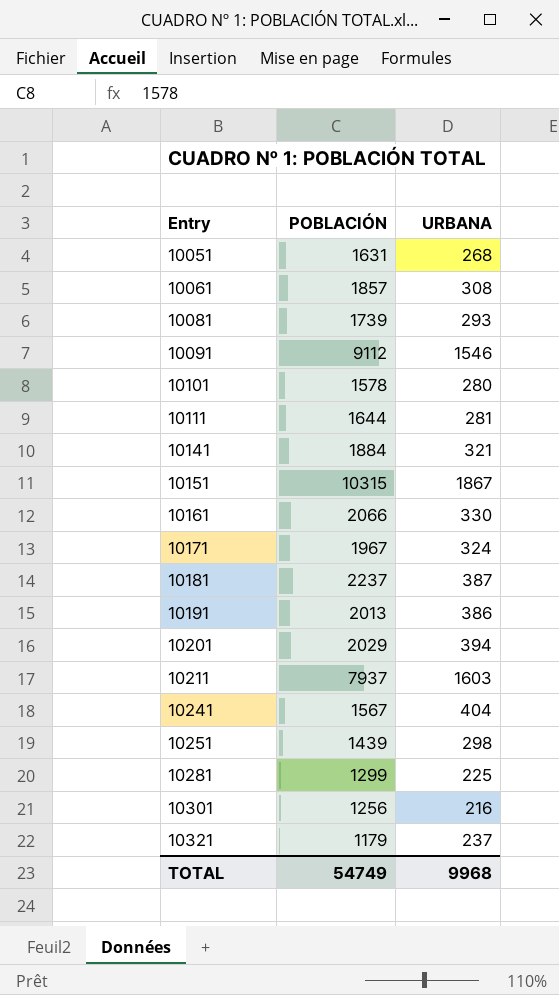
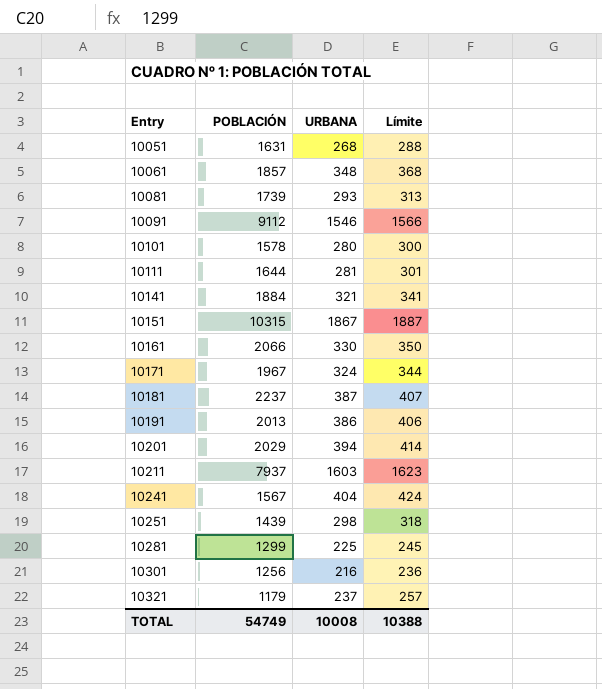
column Límite | formula: none -> [URBANA] + 20
10061 | URBANA: 308 -> 348
TOTAL | URBANA: 9968 -> 10008

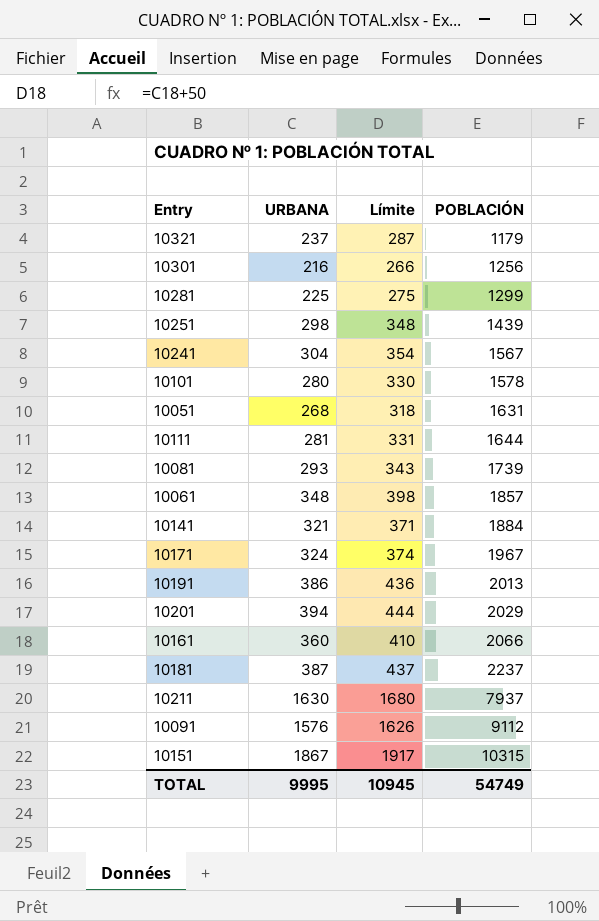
row order: Entry ascending -> POBLACIÓN ascending
column Límite | formula: [URBANA] + 20 -> [URBANA] + 50
column POBLACIÓN | position: 2 -> 4
10241 | URBANA: 404 -> 304
10161 | URBANA: 330 -> 360
10211 | URBANA: 1603 -> 1630
10091 | URBANA: 1546 -> 1576
TOTAL | URBANA: 10008 -> 9995
TOTAL | Límite: 10388 -> 10945

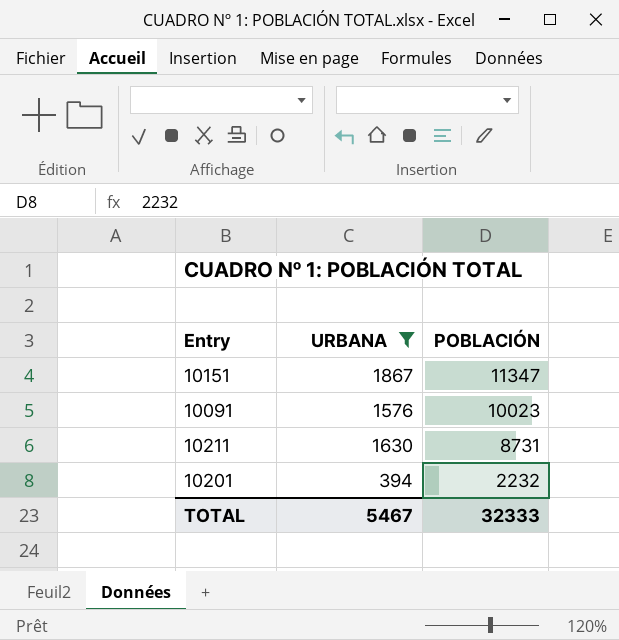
filter: none -> URBANA >= 394
row order: POBLACIÓN ascending -> POBLACIÓN descending
column Límite | formula: [URBANA] + 50 -> none
10151 | POBLACIÓN: 10315 -> 11347
10091 | POBLACIÓN: 9112 -> 10023
10211 | POBLACIÓN: 7937 -> 8731
10201 | POBLACIÓN: 2029 -> 2232
TOTAL | URBANA: 9995 -> 5467
TOTAL | POBLACIÓN: 54749 -> 32333

